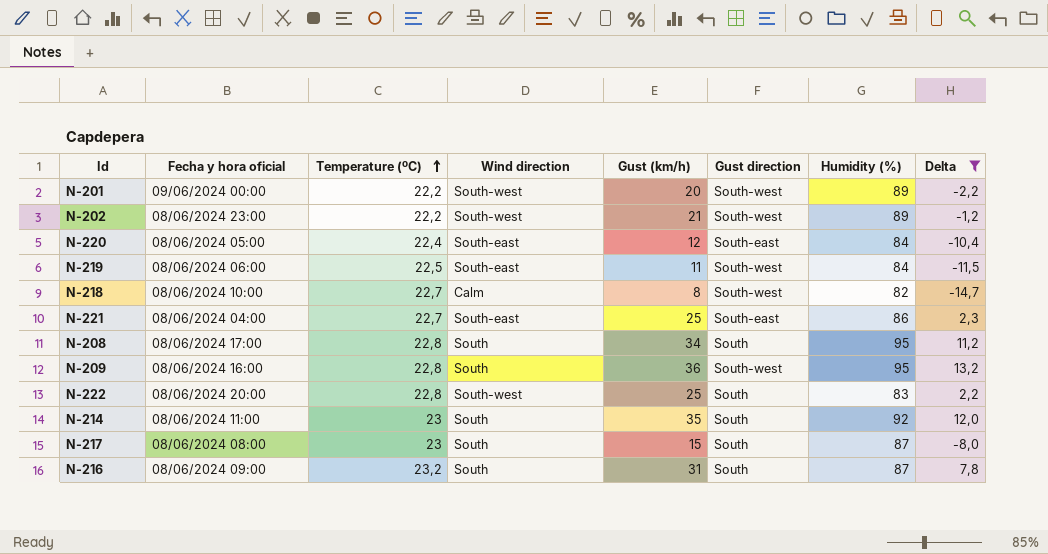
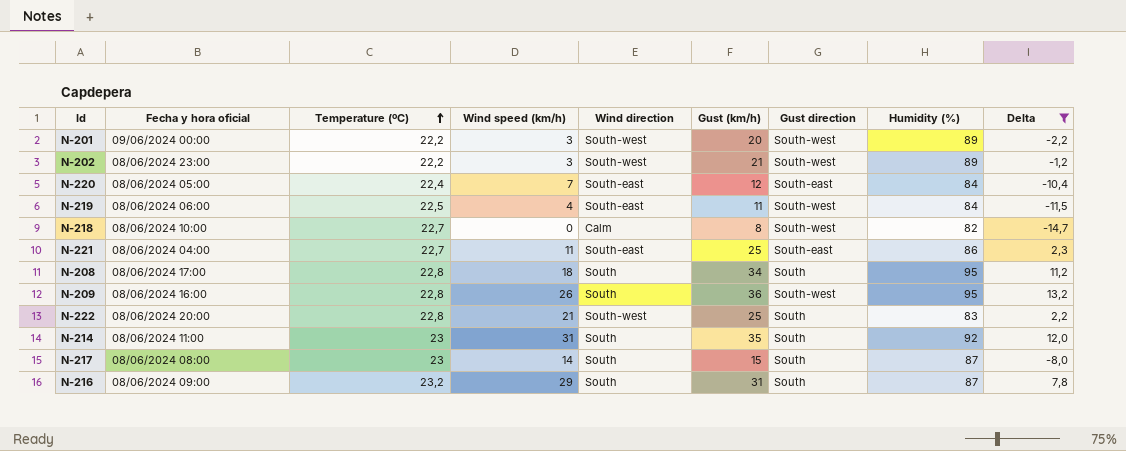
column Wind speed (km/h) | position: none -> 4

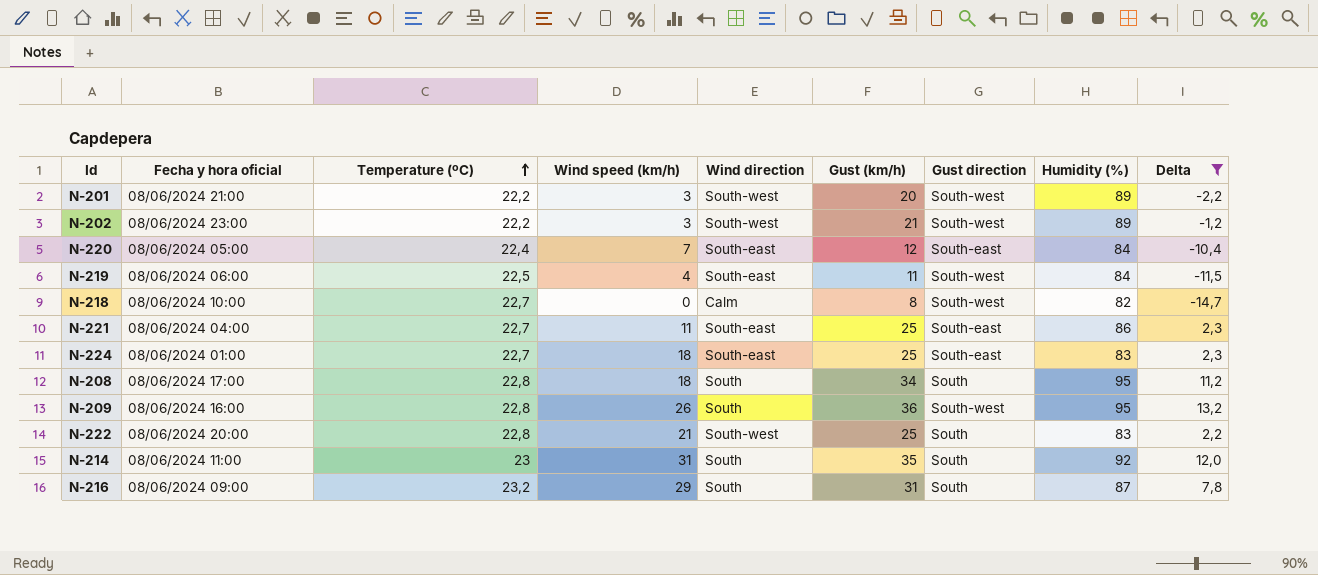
row N-217: 08/06/2024 08:00 | 23 | 14 | South | 15 | South | 87 | -8,0 -> none
N-201 | Fecha y hora oficial: 09/06/2024 00:00 -> 08/06/2024 21:00
row N-224: none -> 08/06/2024 01:00 | 22,7 | 18 | South-east | 25 | South-east | 83 | 2,3

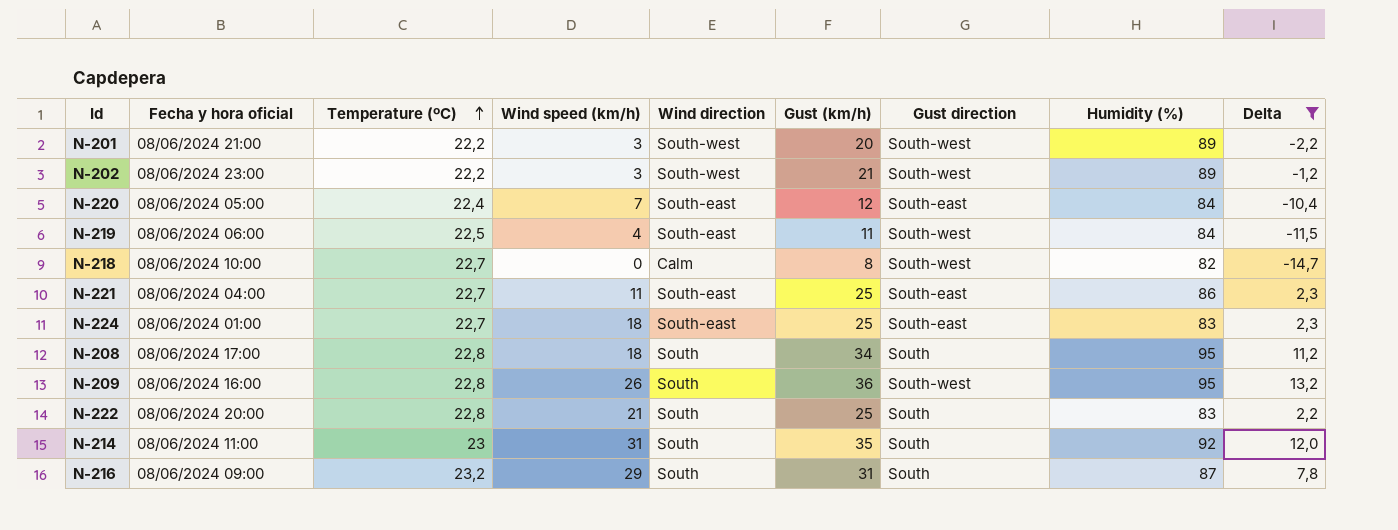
N-222 | Wind direction: South-west -> South

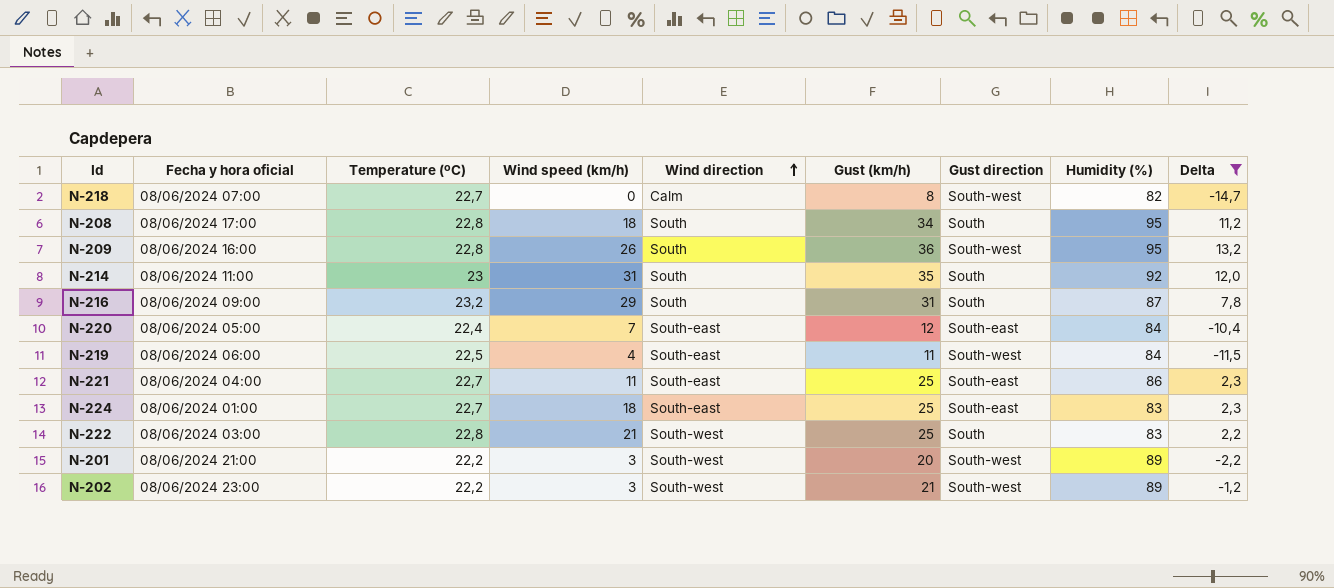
row order: Temperature (ºC) ascending -> Wind direction ascending
N-218 | Fecha y hora oficial: 08/06/2024 10:00 -> 08/06/2024 07:00
N-222 | Fecha y hora oficial: 08/06/2024 20:00 -> 08/06/2024 03:00
N-222 | Wind direction: South -> South-west

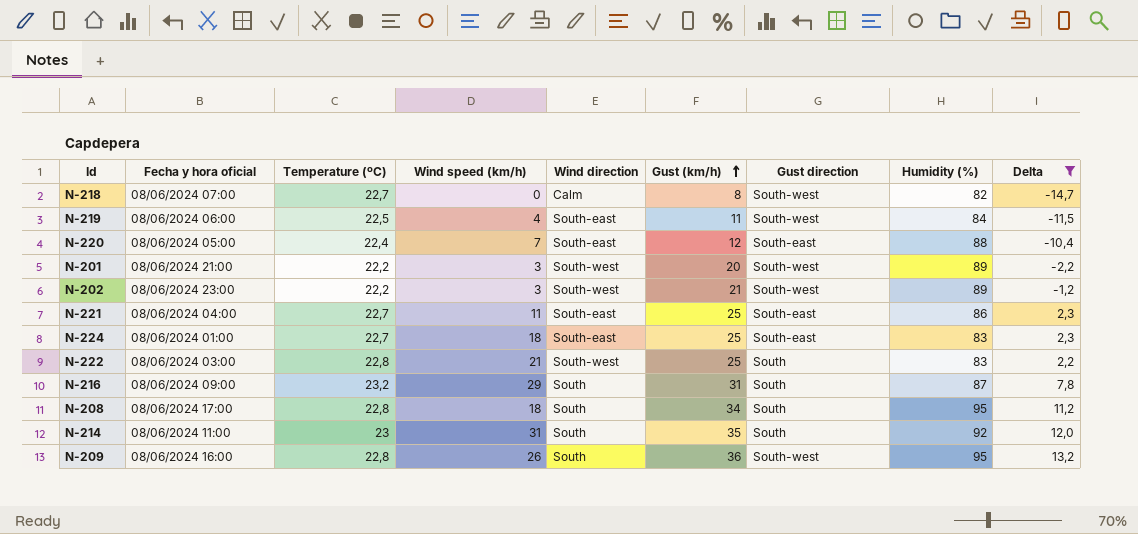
row order: Wind direction ascending -> Gust (km/h) ascending
N-220 | Humidity (%): 84 -> 88

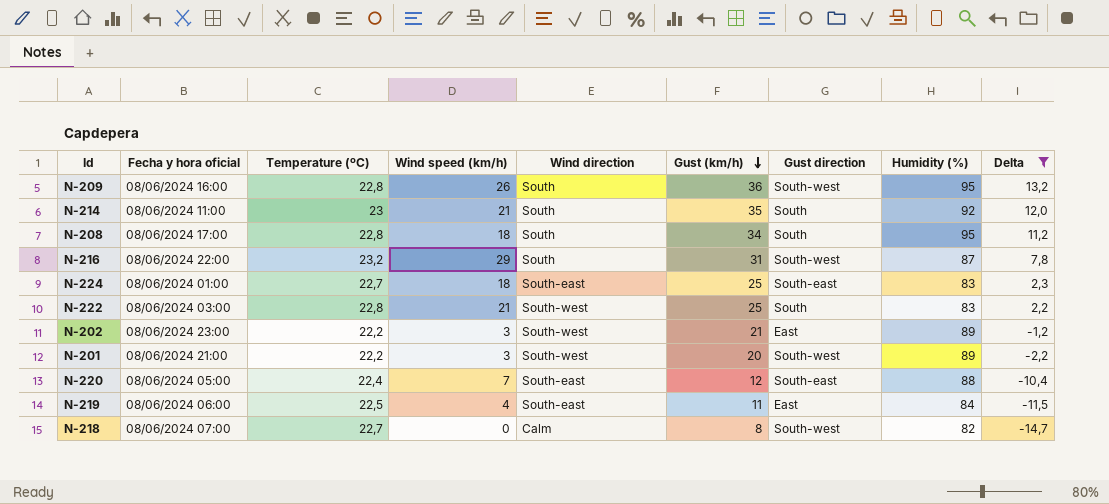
row order: Gust (km/h) ascending -> Gust (km/h) descending
row N-221: 08/06/2024 04:00 | 22,7 | 11 | South-east | 25 | South-east | 86 | 2,3 -> none
N-214 | Wind speed (km/h): 31 -> 21
N-216 | Fecha y hora oficial: 08/06/2024 09:00 -> 08/06/2024 22:00
N-216 | Gust direction: South -> South-west
N-202 | Gust direction: South-west -> East
N-219 | Gust direction: South-west -> East

